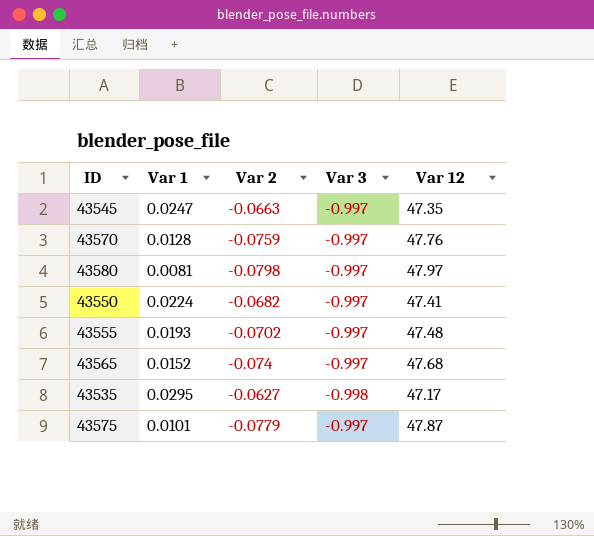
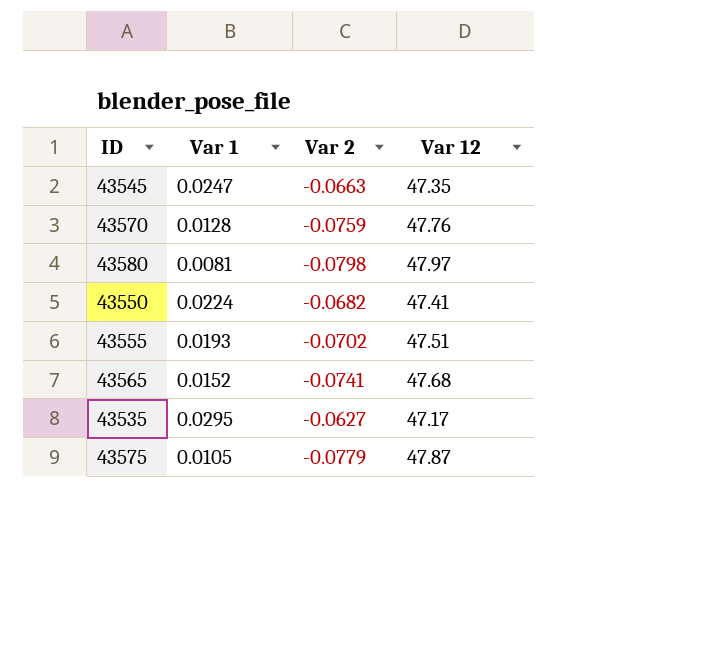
column Var 3 | position: 4 -> none
43555 | Var 12: 47.48 -> 47.51
43565 | Var 2: -0.074 -> -0.0741
43575 | Var 1: 0.0101 -> 0.0105

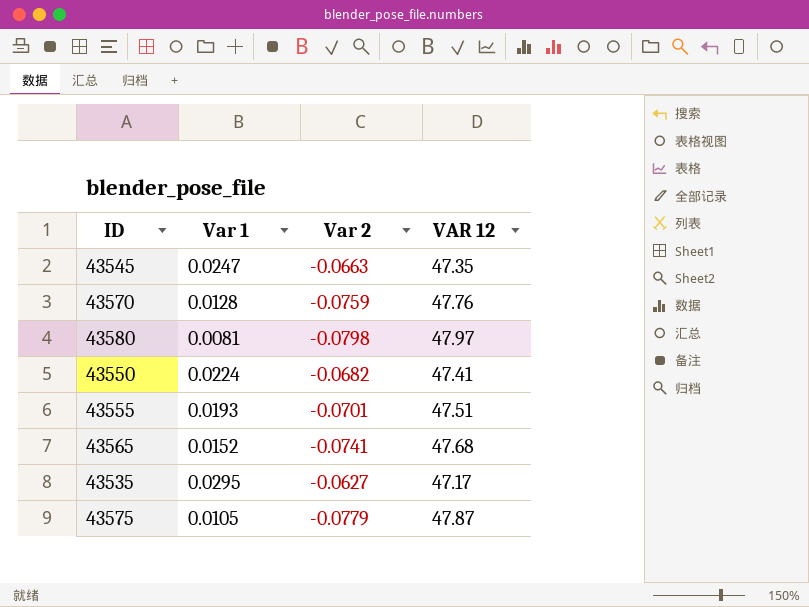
column name: Var 12 -> VAR 12
43555 | Var 2: -0.0702 -> -0.0701

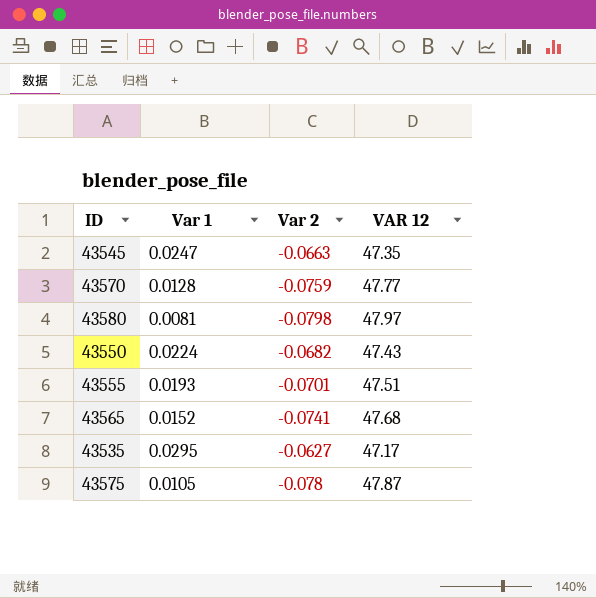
43570 | VAR 12: 47.76 -> 47.77
43550 | VAR 12: 47.41 -> 47.43
43575 | Var 2: -0.0779 -> -0.078

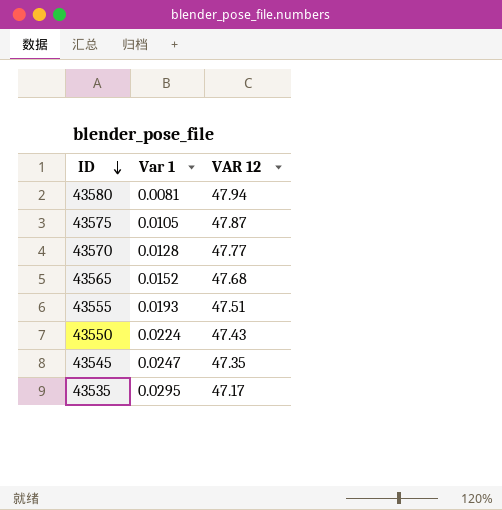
row order: none -> ID descending
column Var 2 | position: 3 -> none
43580 | VAR 12: 47.97 -> 47.94

